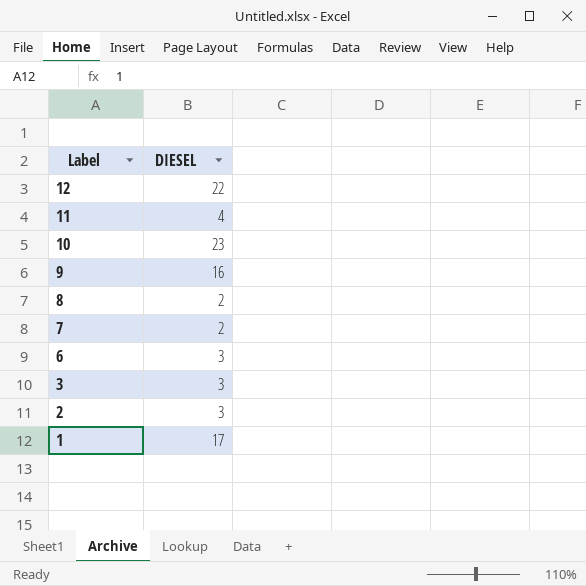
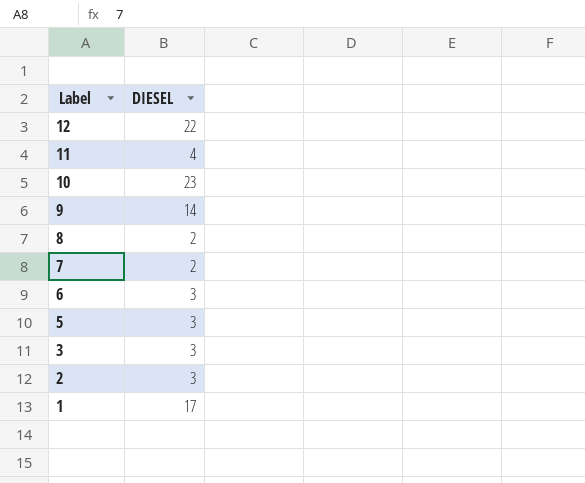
9 | DIESEL: 16 -> 14
row 5: none -> 3

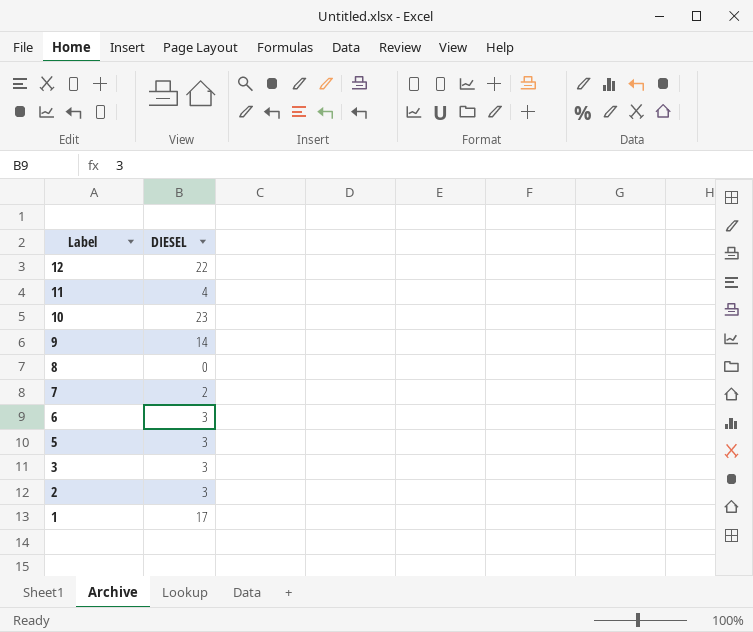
8 | DIESEL: 2 -> 0

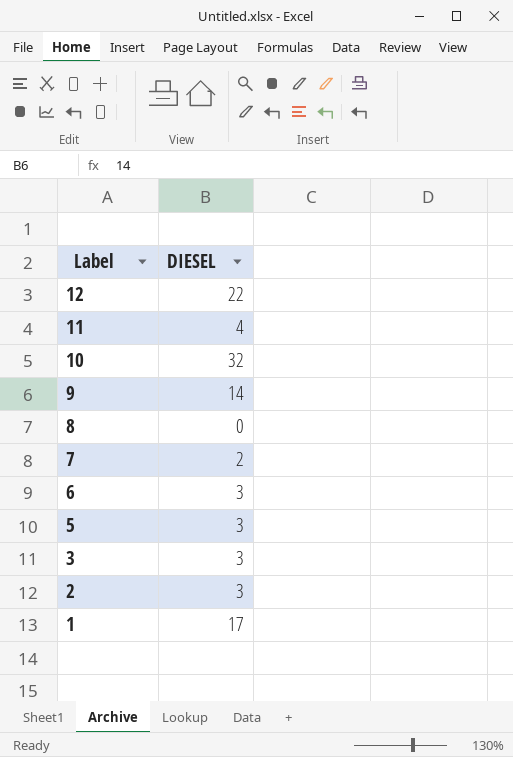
10 | DIESEL: 23 -> 32

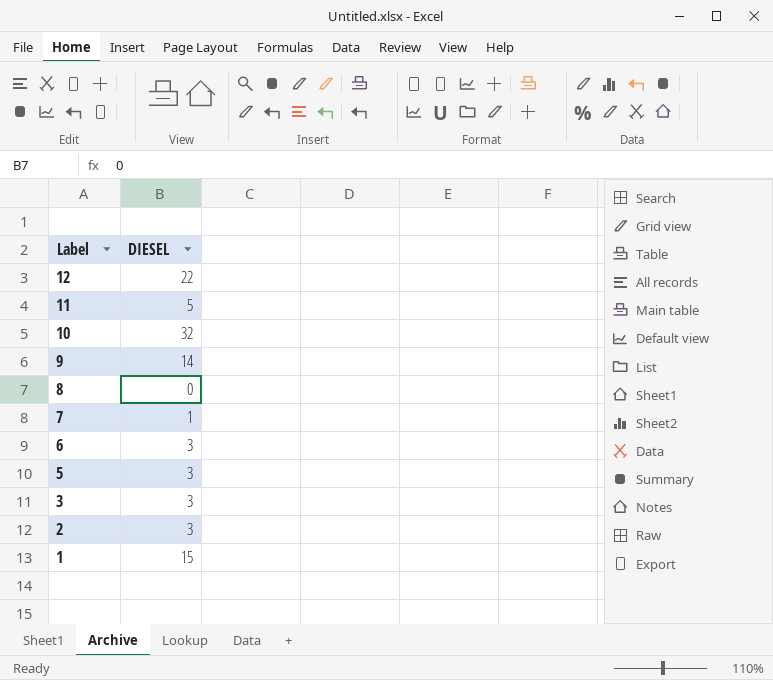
11 | DIESEL: 4 -> 5
7 | DIESEL: 2 -> 1
1 | DIESEL: 17 -> 15

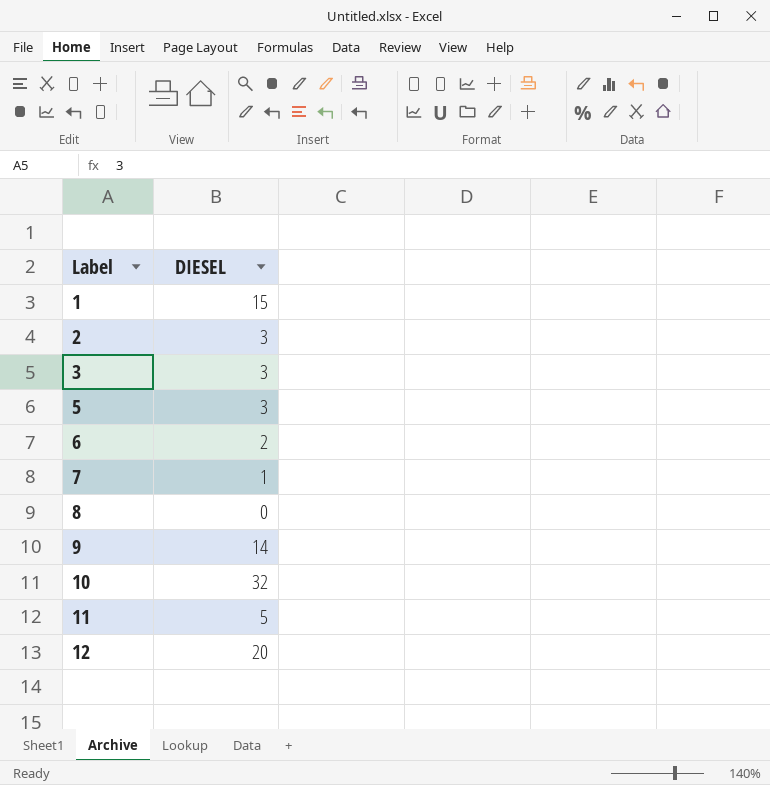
row order: Label descending -> Label ascending
6 | DIESEL: 3 -> 2
12 | DIESEL: 22 -> 20

